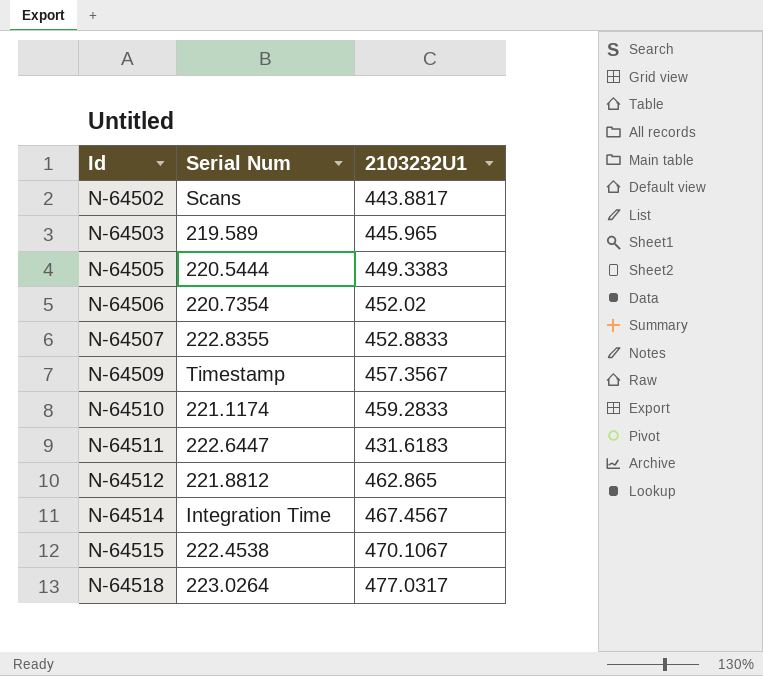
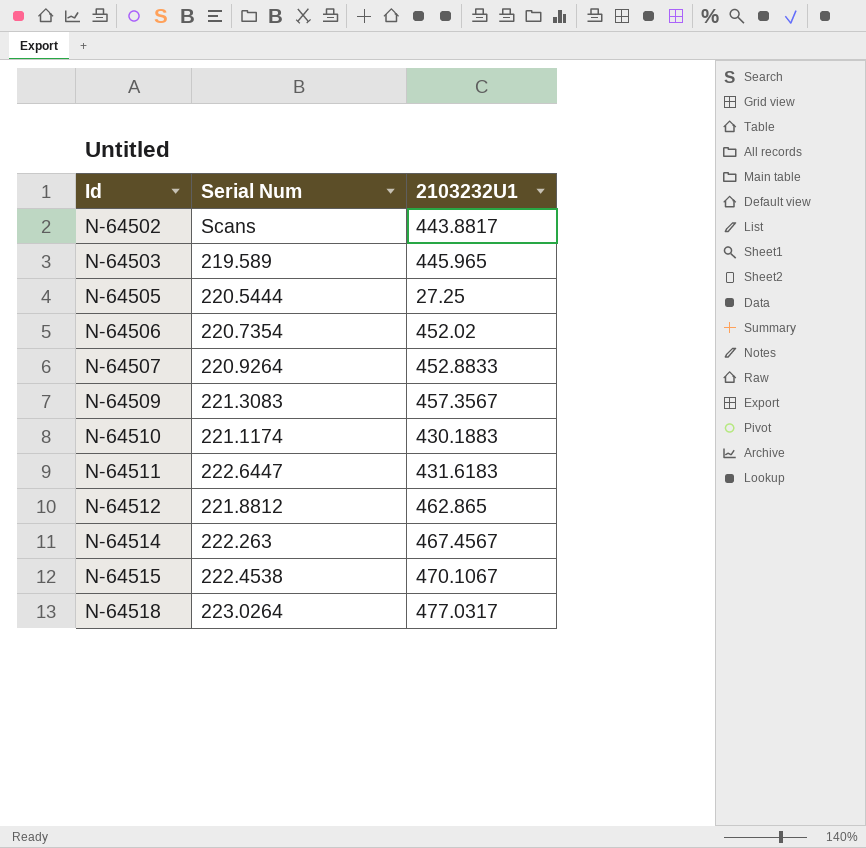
N-64505 | 2103232U1: 449.3383 -> 27.25
N-64507 | Serial Num: 222.8355 -> 220.9264
N-64509 | Serial Num: Timestamp -> 221.3083
N-64510 | 2103232U1: 459.2833 -> 430.1883
N-64514 | Serial Num: Integration Time -> 222.263

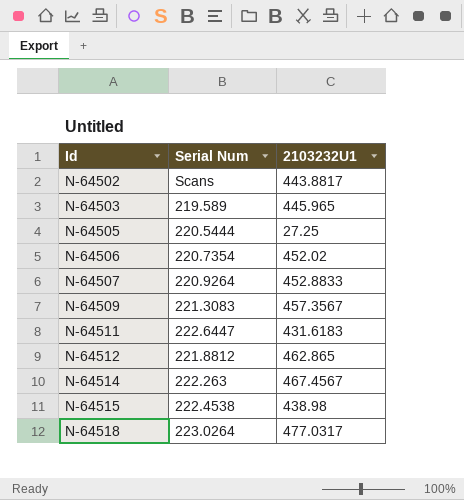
row N-64510: 221.1174 | 430.1883 -> none
N-64515 | 2103232U1: 470.1067 -> 438.98

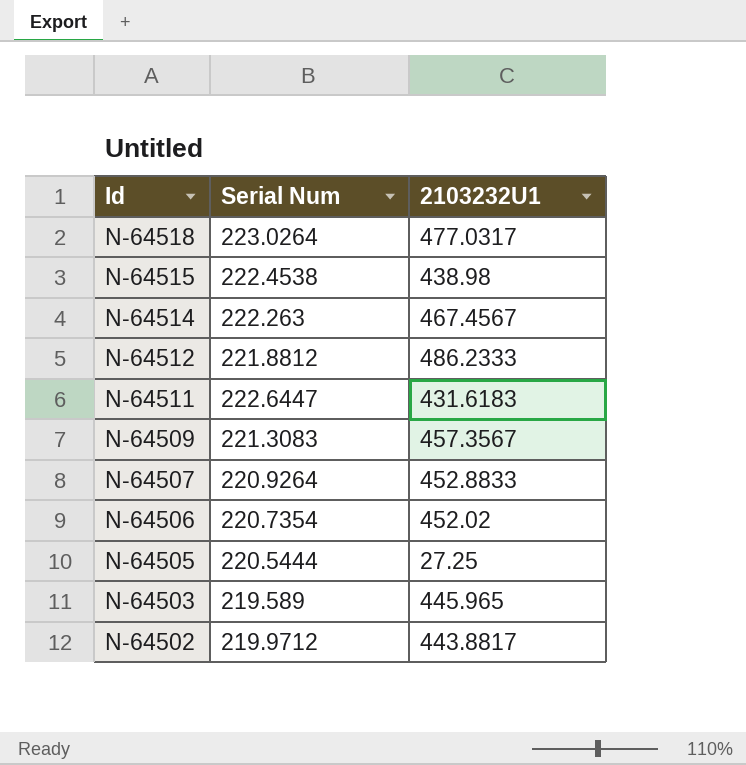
row order: Id ascending -> Id descending
N-64512 | 2103232U1: 462.865 -> 486.2333
N-64502 | Serial Num: Scans -> 219.9712

